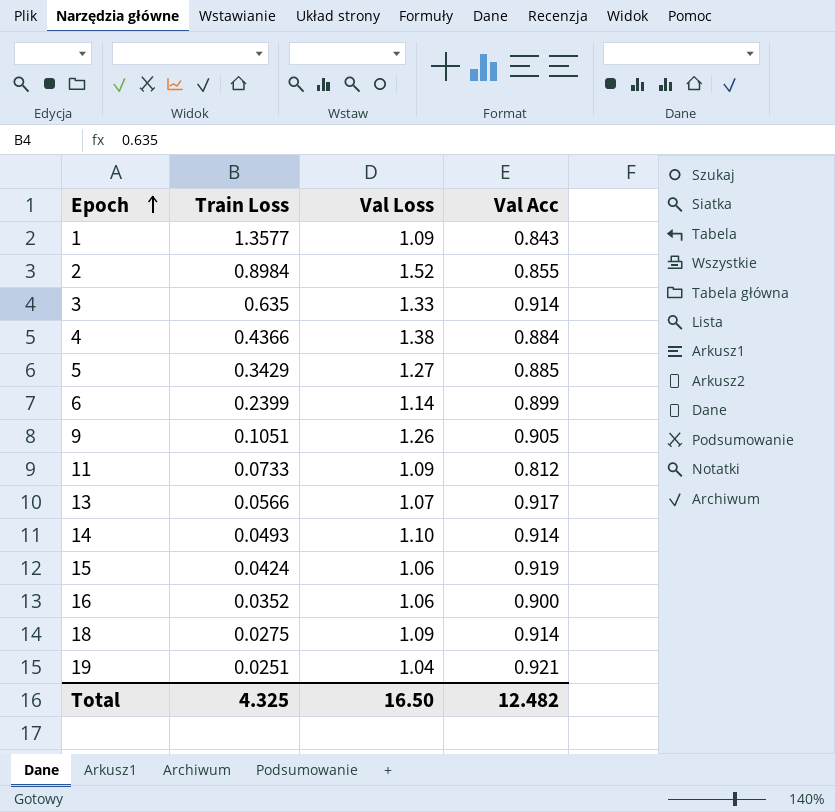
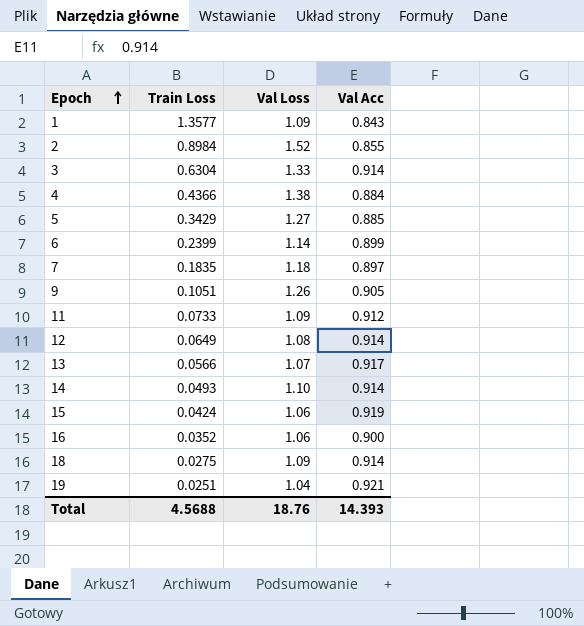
3 | Train Loss: 0.635 -> 0.6304
row 7: none -> 0.1835 | 1.18 | 0.897
11 | Val Acc: 0.812 -> 0.912
row 12: none -> 0.0649 | 1.08 | 0.914
Total | Train Loss: 4.325 -> 4.5688
Total | Val Loss: 16.50 -> 18.76
Total | Val Acc: 12.482 -> 14.393

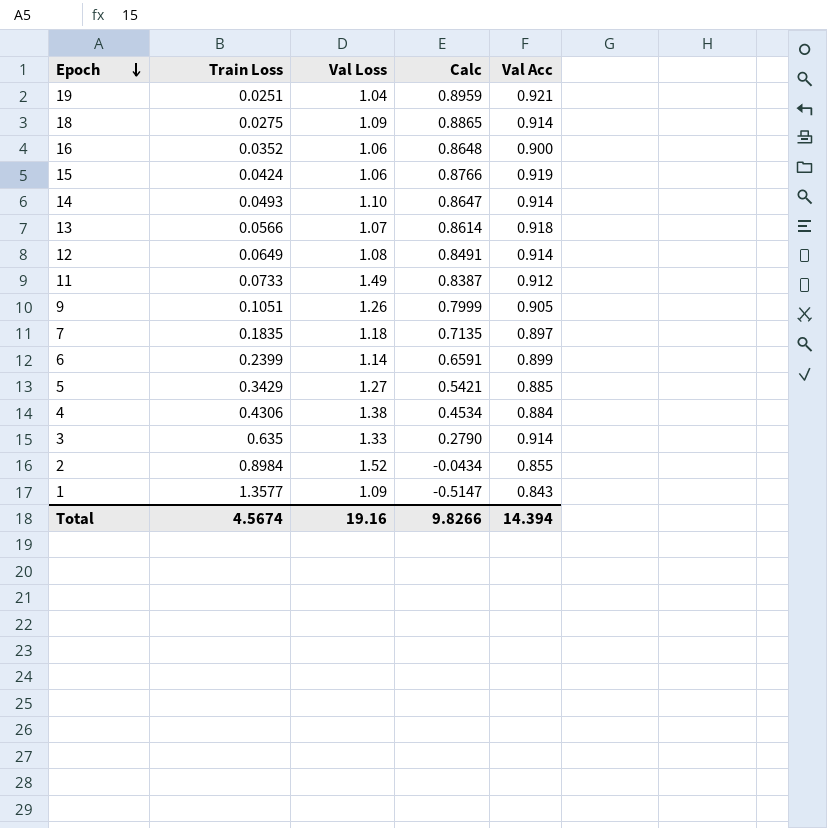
row order: Epoch ascending -> Epoch descending
column Calc | formula: none -> [Val Acc] - [Train Loss]
13 | Val Acc: 0.917 -> 0.918
11 | Val Loss: 1.09 -> 1.49
4 | Train Loss: 0.4366 -> 0.4306
3 | Train Loss: 0.6304 -> 0.635
Total | Train Loss: 4.5688 -> 4.5674
Total | Val Loss: 18.76 -> 19.16
Total | Val Acc: 14.393 -> 14.394

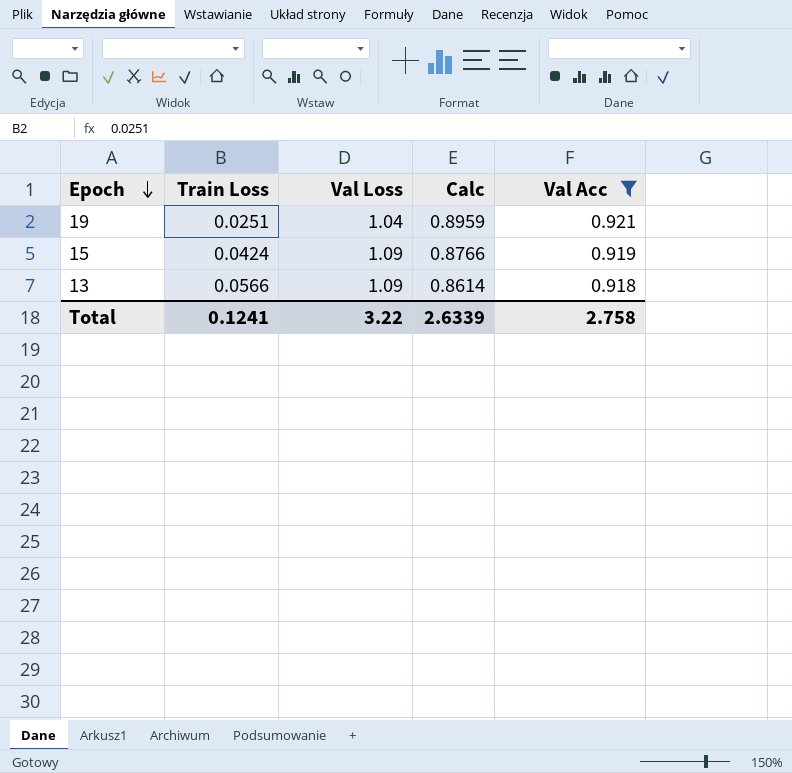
filter: none -> Val Acc >= 0.918
15 | Val Loss: 1.06 -> 1.09
13 | Val Loss: 1.07 -> 1.09
Total | Train Loss: 4.5674 -> 0.1241
Total | Val Loss: 19.16 -> 3.22
Total | Calc: 9.8266 -> 2.6339
Total | Val Acc: 14.394 -> 2.758

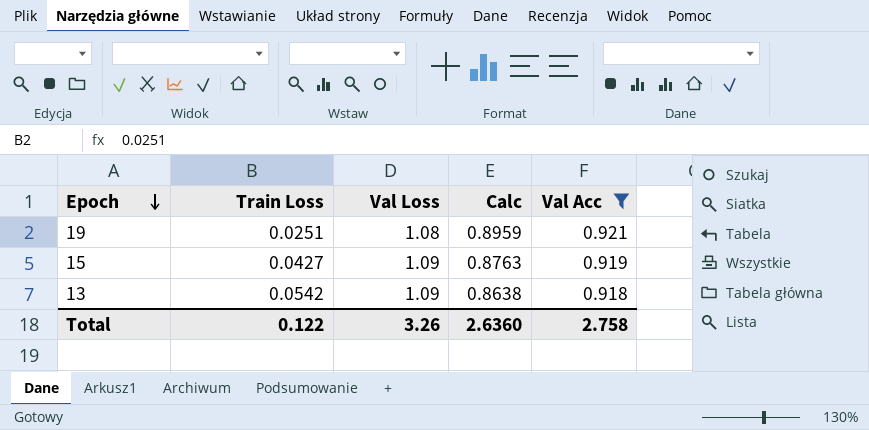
19 | Val Loss: 1.04 -> 1.08
15 | Train Loss: 0.0424 -> 0.0427
15 | Calc: 0.8766 -> 0.8763
13 | Train Loss: 0.0566 -> 0.0542
13 | Calc: 0.8614 -> 0.8638
Total | Train Loss: 0.1241 -> 0.122
Total | Val Loss: 3.22 -> 3.26
Total | Calc: 2.6339 -> 2.6360

